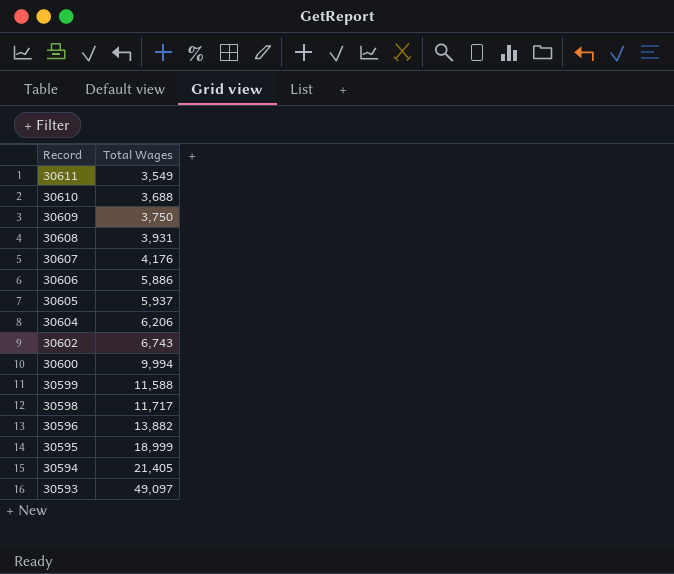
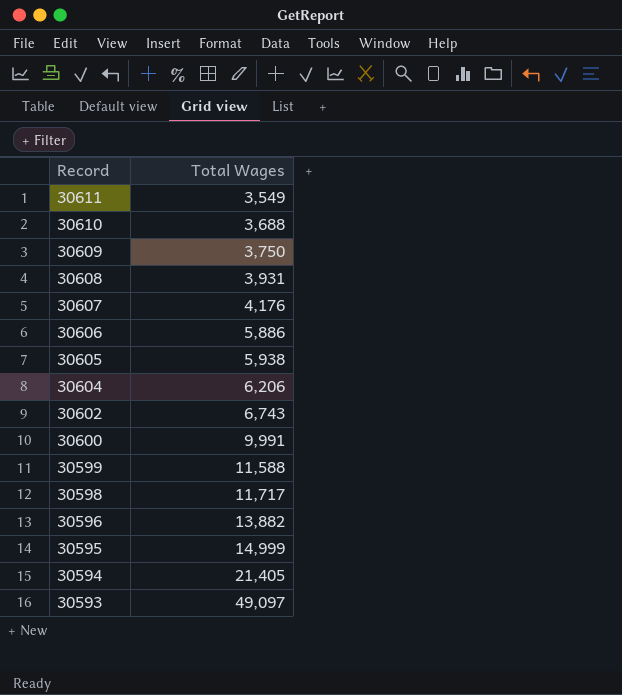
30605 | Total Wages: 5,937 -> 5,938
30600 | Total Wages: 9,994 -> 9,991
30595 | Total Wages: 18,999 -> 14,999

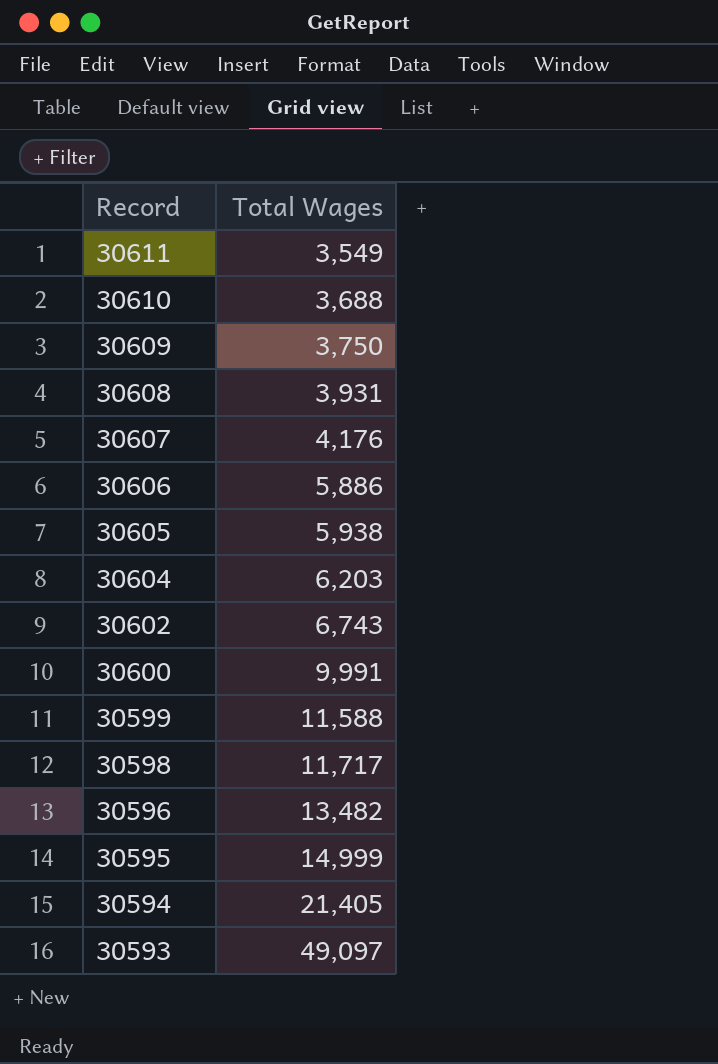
30604 | Total Wages: 6,206 -> 6,203
30596 | Total Wages: 13,882 -> 13,482

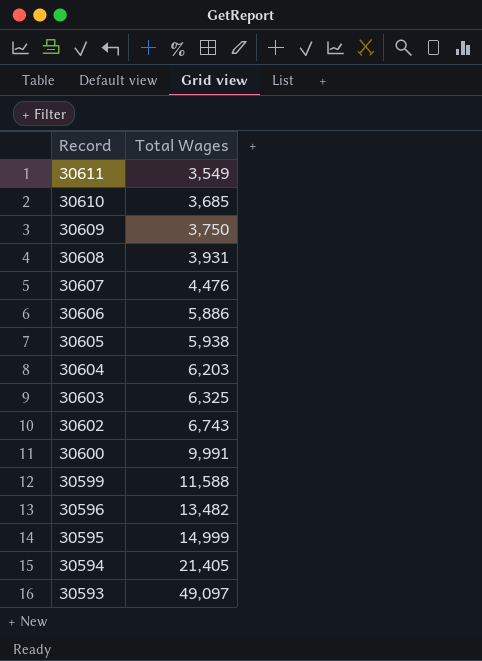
row 30598: 11,717 -> none
30610 | Total Wages: 3,688 -> 3,685
30607 | Total Wages: 4,176 -> 4,476
row 30603: none -> 6,325

